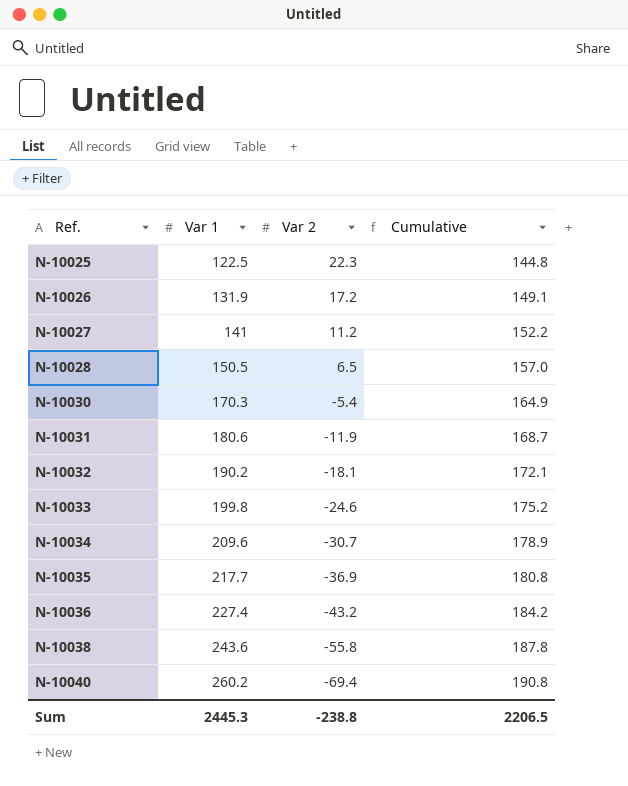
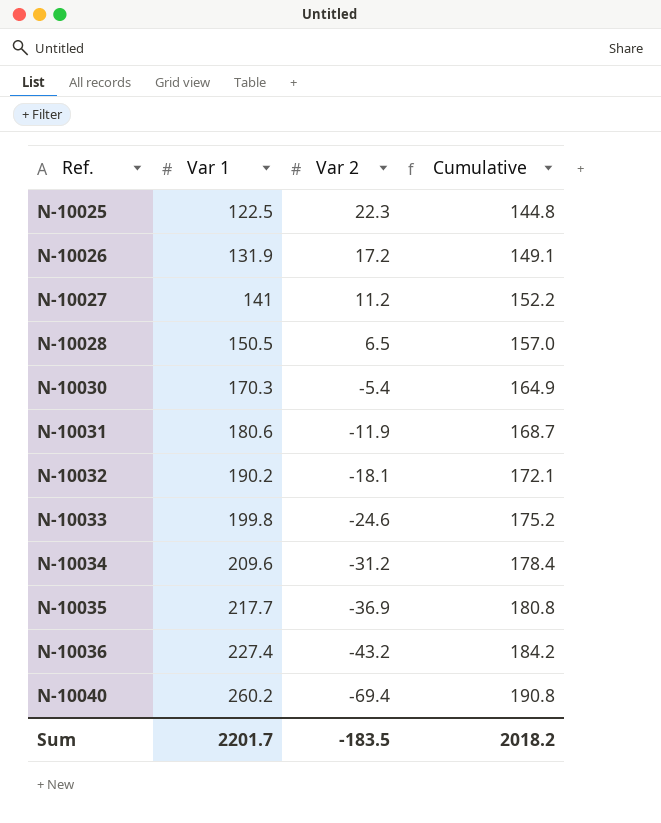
row N-10038: 243.6 | -55.8 | 187.8 -> none
N-10034 | Var 2: -30.7 -> -31.2
N-10034 | Cumulative: 178.9 -> 178.4
Sum | Var 1: 2445.3 -> 2201.7
Sum | Var 2: -238.8 -> -183.5
Sum | Cumulative: 2206.5 -> 2018.2

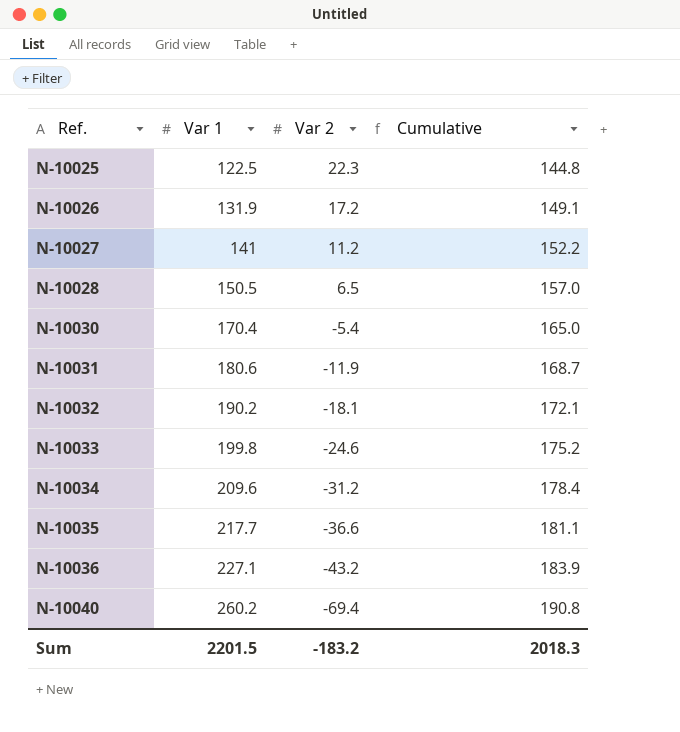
N-10030 | Var 1: 170.3 -> 170.4
N-10030 | Cumulative: 164.9 -> 165.0
N-10035 | Var 2: -36.9 -> -36.6
N-10035 | Cumulative: 180.8 -> 181.1
N-10036 | Var 1: 227.4 -> 227.1
N-10036 | Cumulative: 184.2 -> 183.9
Sum | Var 1: 2201.7 -> 2201.5
Sum | Var 2: -183.5 -> -183.2
Sum | Cumulative: 2018.2 -> 2018.3

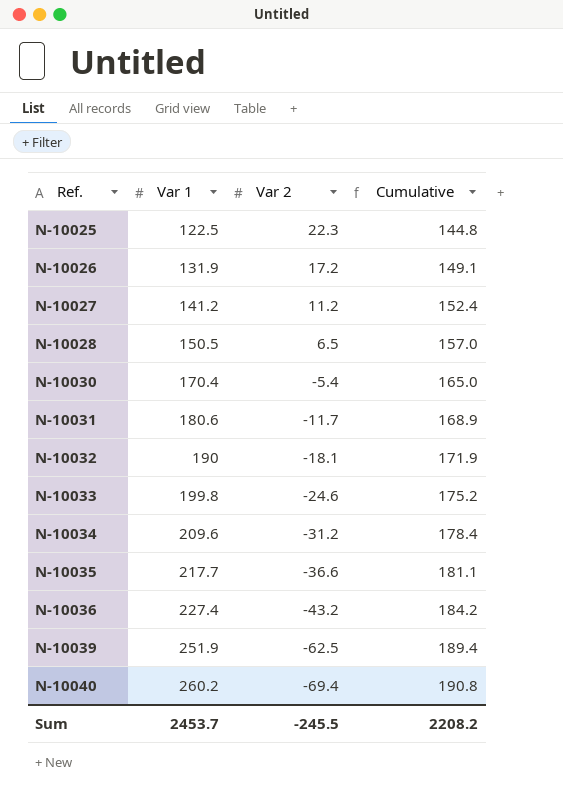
N-10027 | Var 1: 141 -> 141.2
N-10027 | Cumulative: 152.2 -> 152.4
N-10031 | Var 2: -11.9 -> -11.7
N-10031 | Cumulative: 168.7 -> 168.9
N-10032 | Var 1: 190.2 -> 190
N-10032 | Cumulative: 172.1 -> 171.9
N-10036 | Var 1: 227.1 -> 227.4
N-10036 | Cumulative: 183.9 -> 184.2
row N-10039: none -> 251.9 | -62.5 | 189.4
Sum | Var 1: 2201.5 -> 2453.7
Sum | Var 2: -183.2 -> -245.5
Sum | Cumulative: 2018.3 -> 2208.2

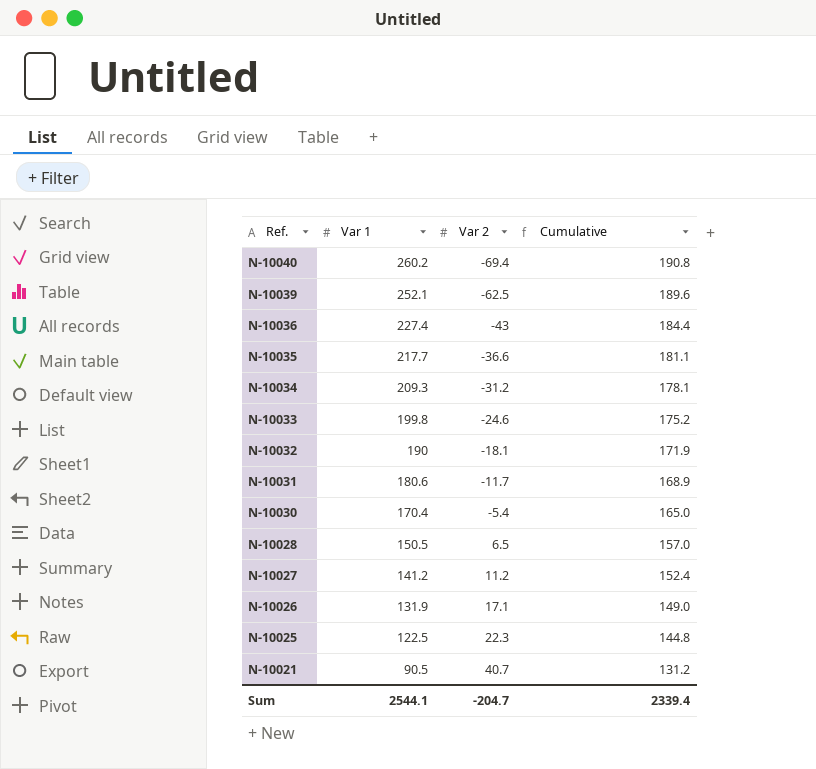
row order: Ref. ascending -> Ref. descending
N-10039 | Var 1: 251.9 -> 252.1
N-10039 | Cumulative: 189.4 -> 189.6
N-10036 | Var 2: -43.2 -> -43
N-10036 | Cumulative: 184.2 -> 184.4
N-10034 | Var 1: 209.6 -> 209.3
N-10034 | Cumulative: 178.4 -> 178.1
N-10026 | Var 2: 17.2 -> 17.1
N-10026 | Cumulative: 149.1 -> 149.0
row N-10021: none -> 90.5 | 40.7 | 131.2
Sum | Var 1: 2453.7 -> 2544.1
Sum | Var 2: -245.5 -> -204.7
Sum | Cumulative: 2208.2 -> 2339.4

